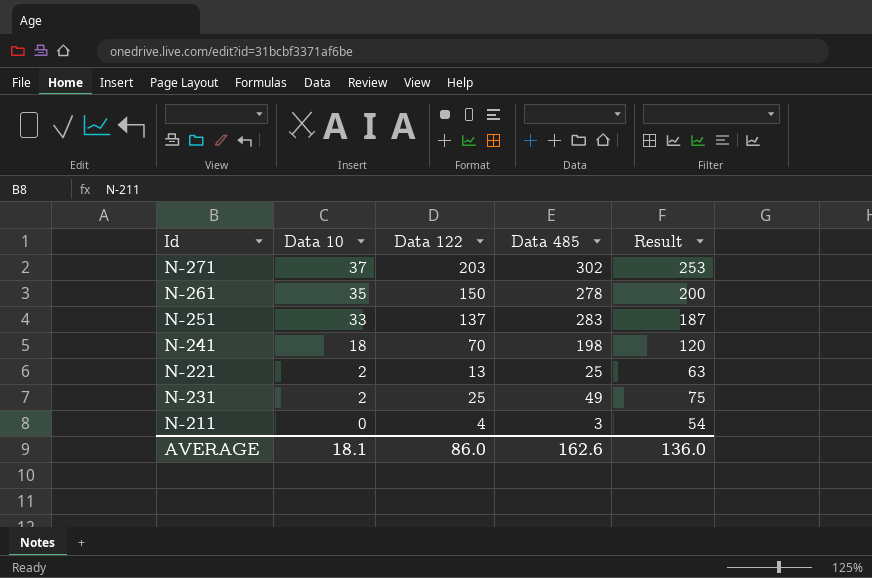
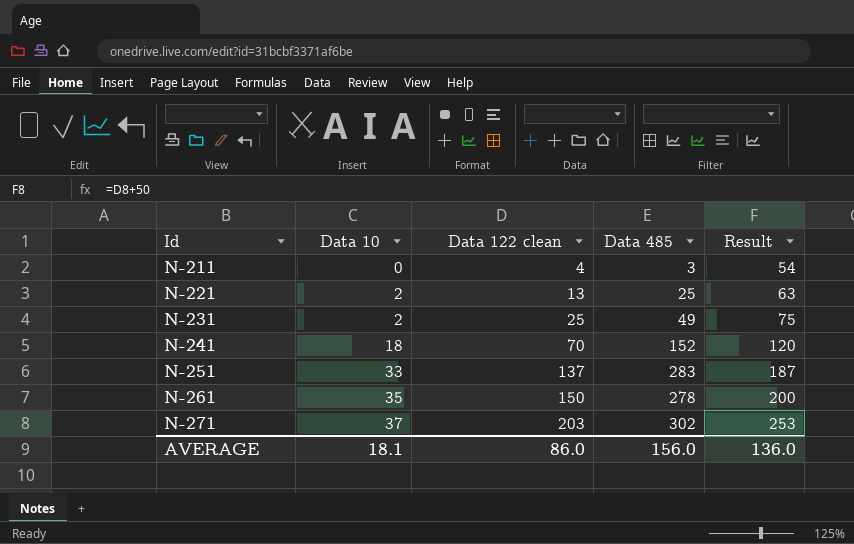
row order: Data 10 descending -> Id ascending
column name: Data 122 -> Data 122 clean
N-241 | Data 485: 198 -> 152
AVERAGE | Data 485: 162.6 -> 156.0

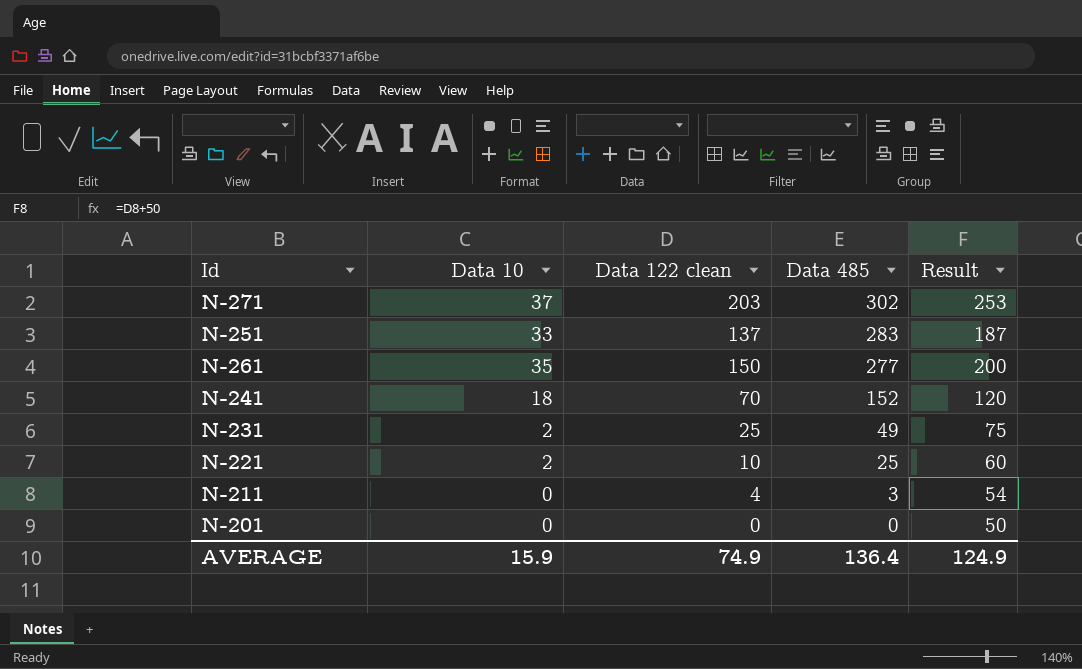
row order: Id ascending -> Data 485 descending
N-261 | Data 485: 278 -> 277
N-221 | Data 122 clean: 13 -> 10
N-221 | Result: 63 -> 60
row N-201: none -> 0 | 0 | 0 | 50
AVERAGE | Data 10: 18.1 -> 15.9
AVERAGE | Data 122 clean: 86.0 -> 74.9
AVERAGE | Data 485: 156.0 -> 136.4
AVERAGE | Result: 136.0 -> 124.9

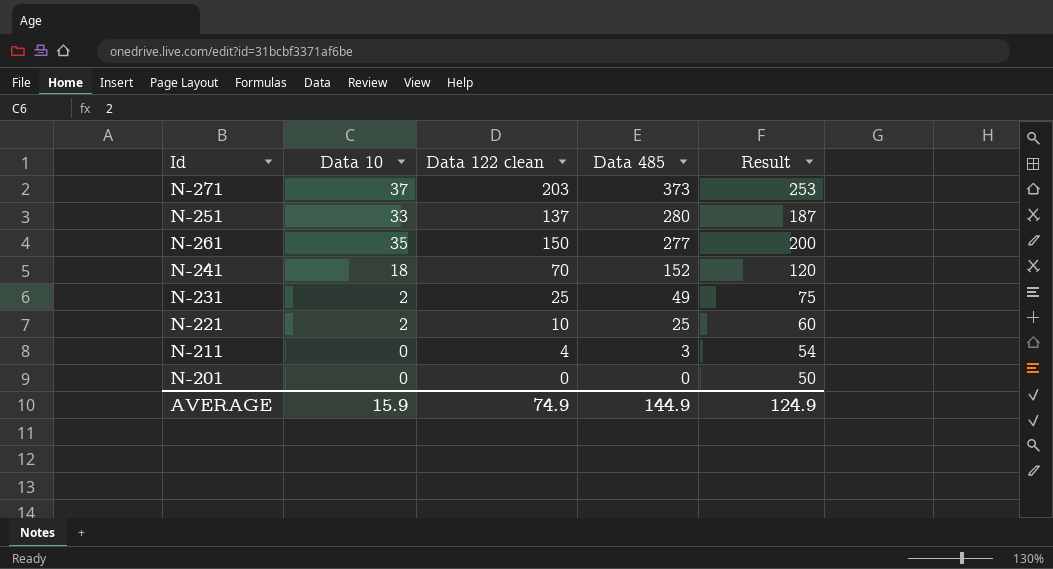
N-271 | Data 485: 302 -> 373
N-251 | Data 485: 283 -> 280
AVERAGE | Data 485: 136.4 -> 144.9

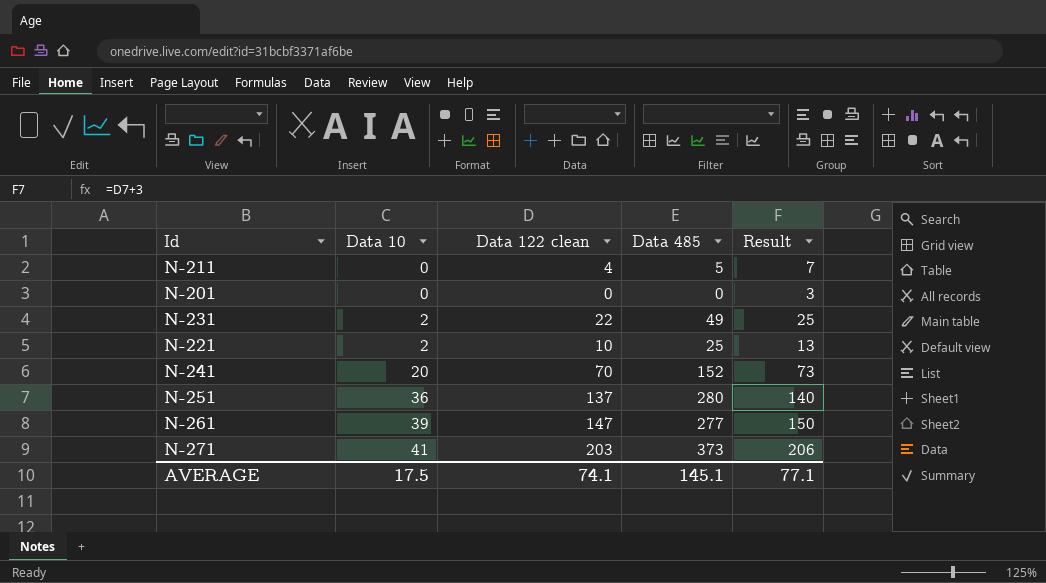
row order: Data 485 descending -> Data 10 ascending
column Result | formula: [Data 122 clean] + 50 -> [Data 122 clean] + 3
N-211 | Data 485: 3 -> 5
N-231 | Data 122 clean: 25 -> 22
N-241 | Data 10: 18 -> 20
N-251 | Data 10: 33 -> 36
N-261 | Data 10: 35 -> 39
N-261 | Data 122 clean: 150 -> 147
N-271 | Data 10: 37 -> 41
AVERAGE | Data 10: 15.9 -> 17.5
AVERAGE | Data 122 clean: 74.9 -> 74.1
AVERAGE | Data 485: 144.9 -> 145.1
AVERAGE | Result: 124.9 -> 77.1

